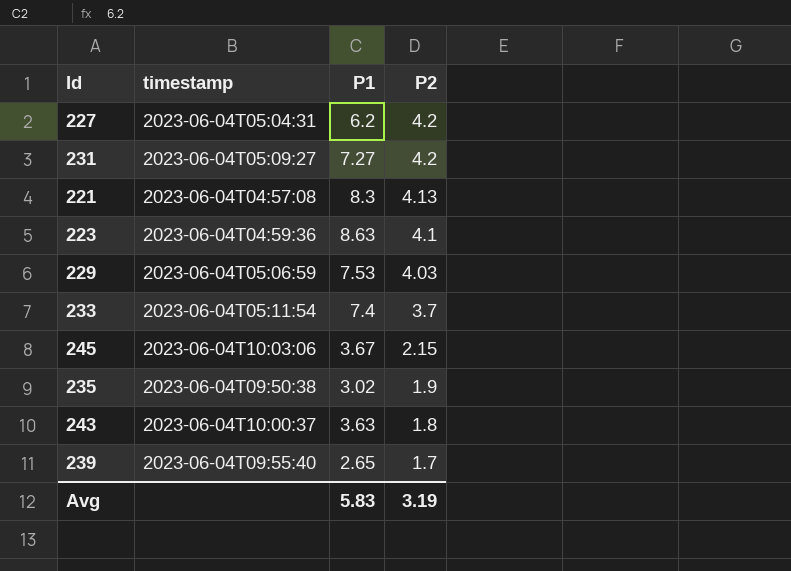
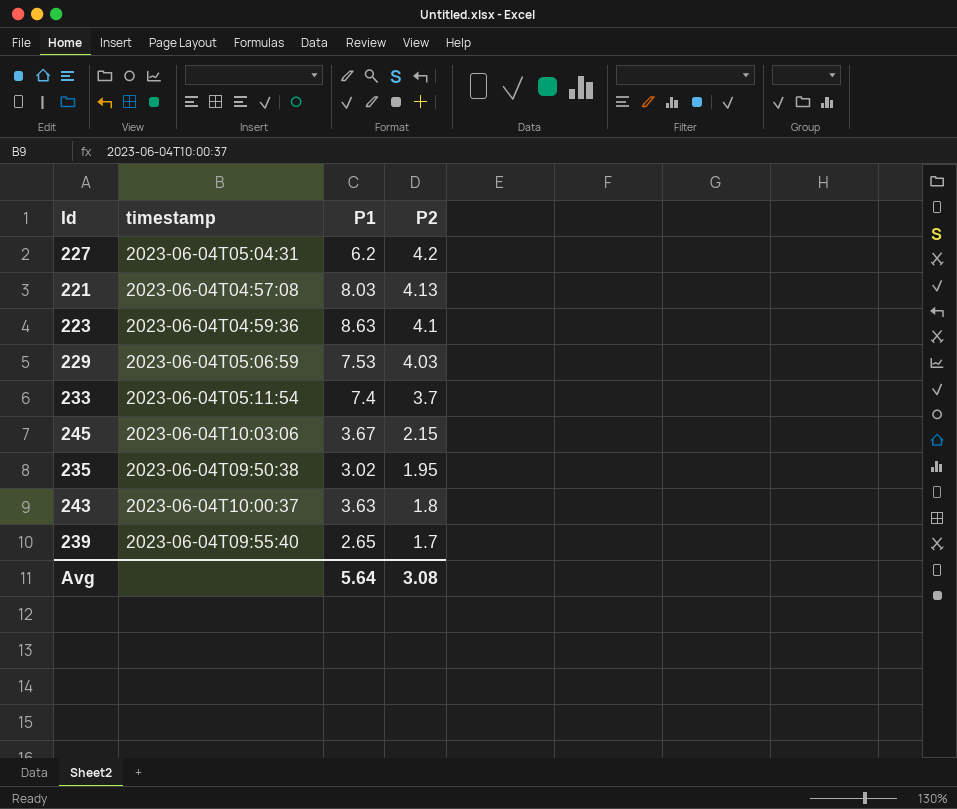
row 231: 2023-06-04T05:09:27 | 7.27 | 4.2 -> none
221 | P1: 8.3 -> 8.03
235 | P2: 1.9 -> 1.95
Avg | P1: 5.83 -> 5.64
Avg | P2: 3.19 -> 3.08

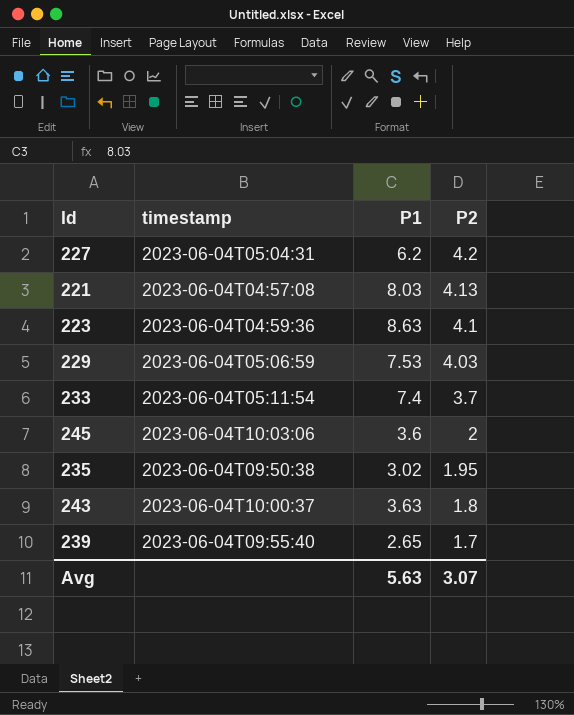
245 | P1: 3.67 -> 3.6
245 | P2: 2.15 -> 2
Avg | P1: 5.64 -> 5.63
Avg | P2: 3.08 -> 3.07

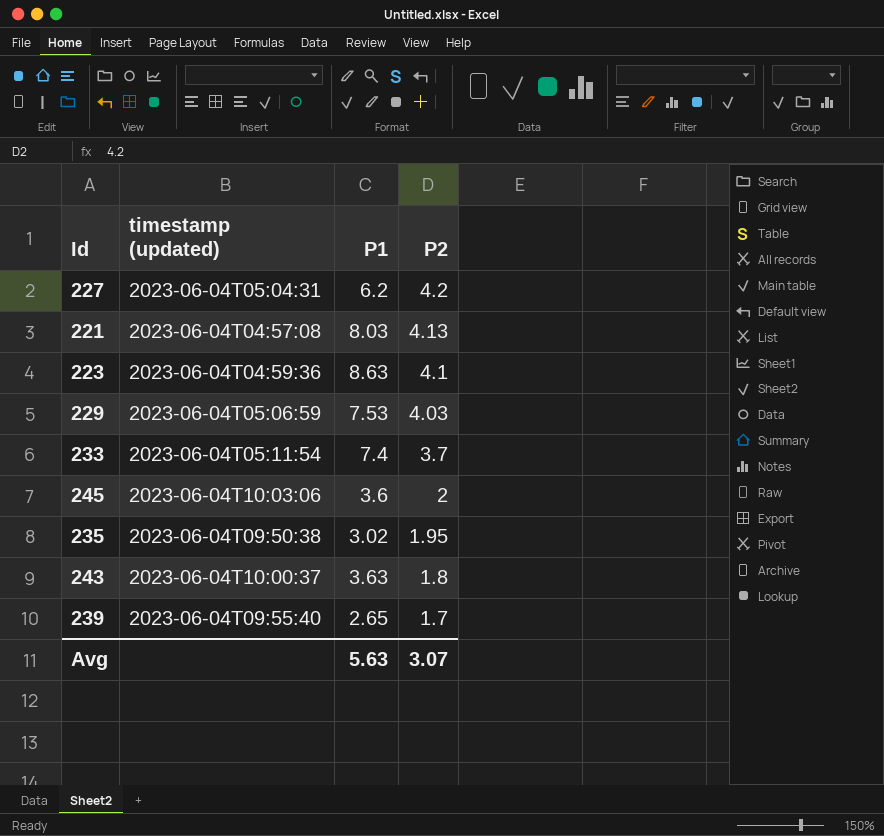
column name: timestamp -> timestamp (updated)

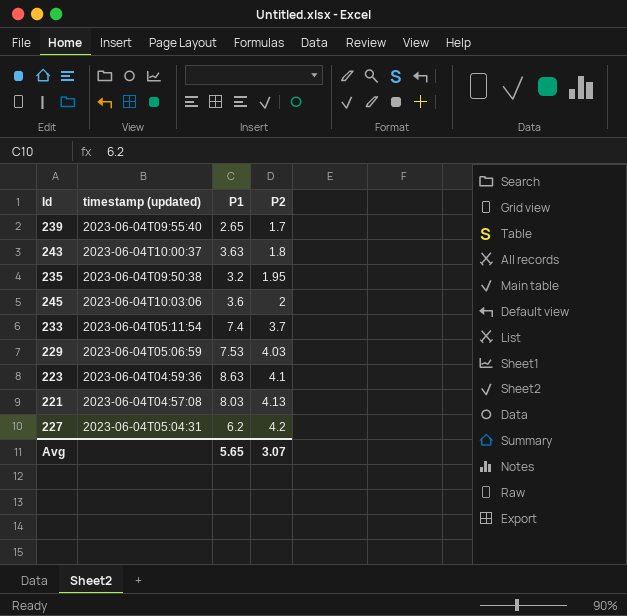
row order: P2 descending -> P2 ascending
235 | P1: 3.02 -> 3.2
Avg | P1: 5.63 -> 5.65

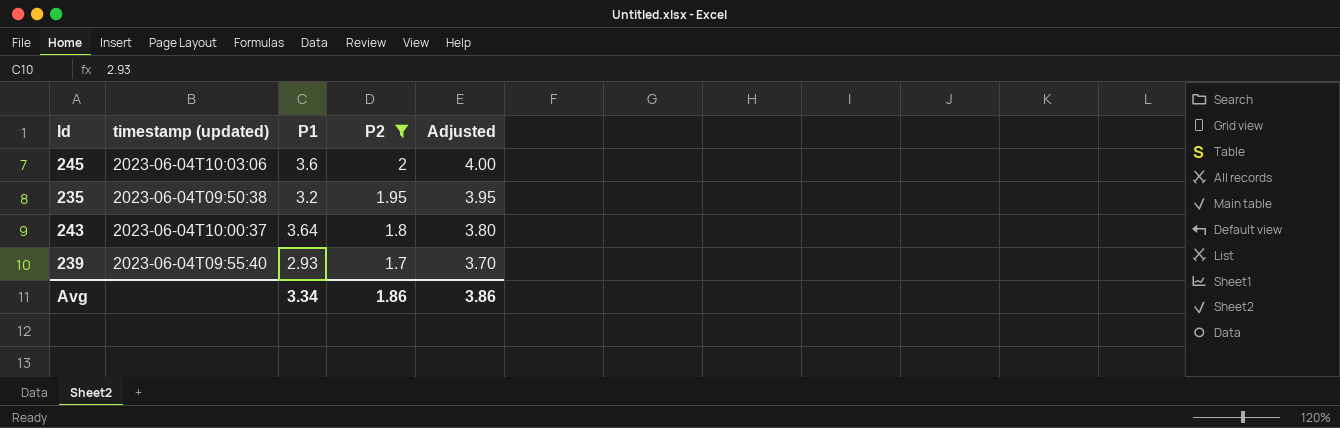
filter: none -> P2 <= 2
row order: P2 ascending -> P2 descending
column Adjusted | formula: none -> [P2] + 2
243 | P1: 3.63 -> 3.64
239 | P1: 2.65 -> 2.93
Avg | P1: 5.65 -> 3.34
Avg | P2: 3.07 -> 1.86

